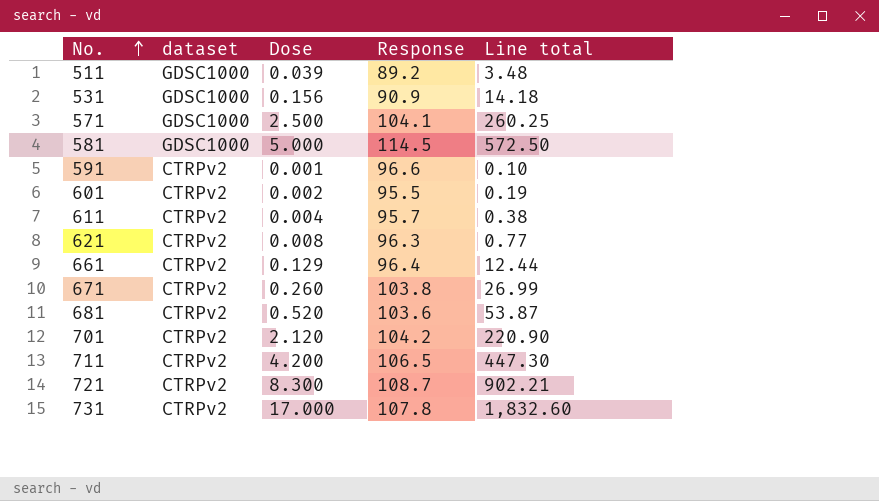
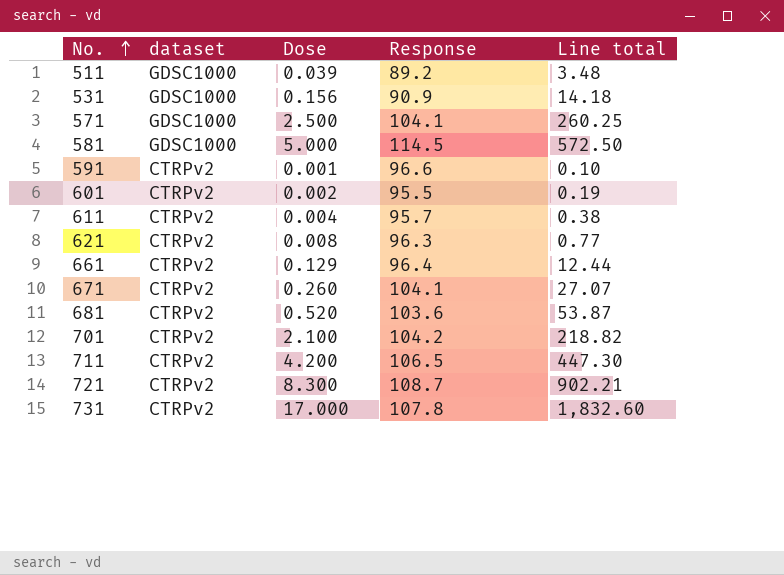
671 | Response: 103.8 -> 104.1
671 | Line total: 26.99 -> 27.07
701 | Dose: 2.120 -> 2.100
701 | Line total: 220.90 -> 218.82

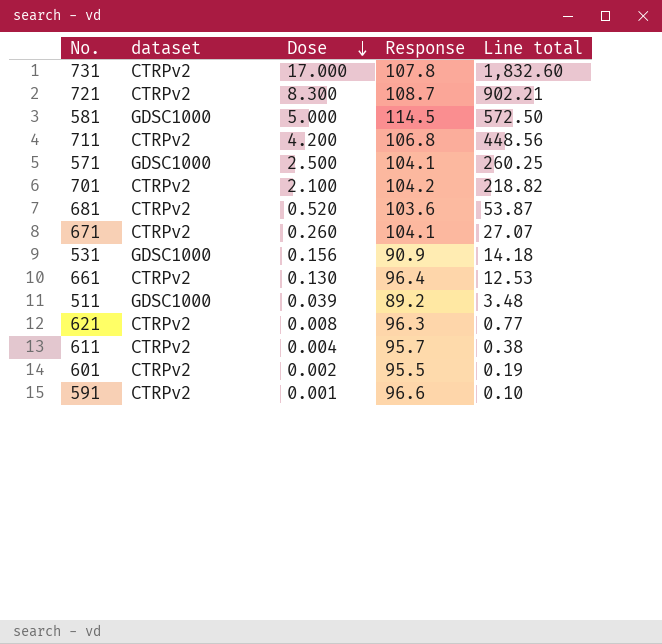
row order: No. ascending -> Dose descending
711 | Response: 106.5 -> 106.8
711 | Line total: 447.30 -> 448.56
661 | Dose: 0.129 -> 0.130
661 | Line total: 12.44 -> 12.53

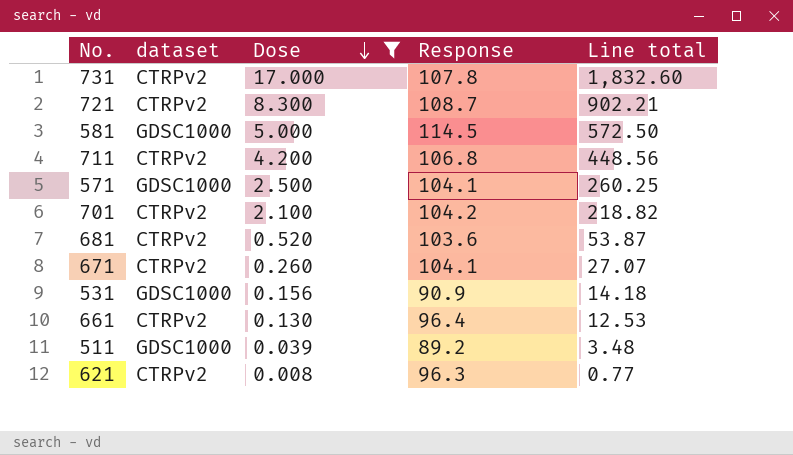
filter: none -> Dose >= 0.008

